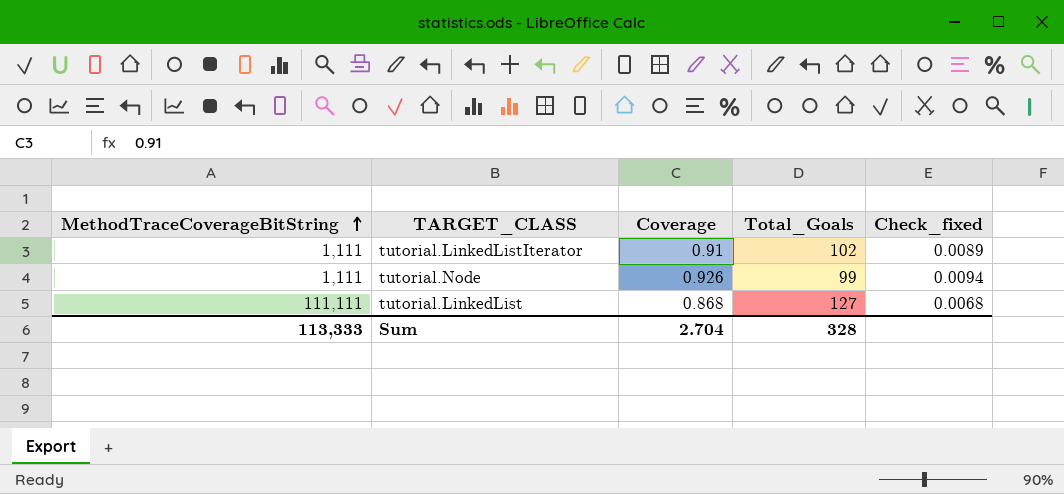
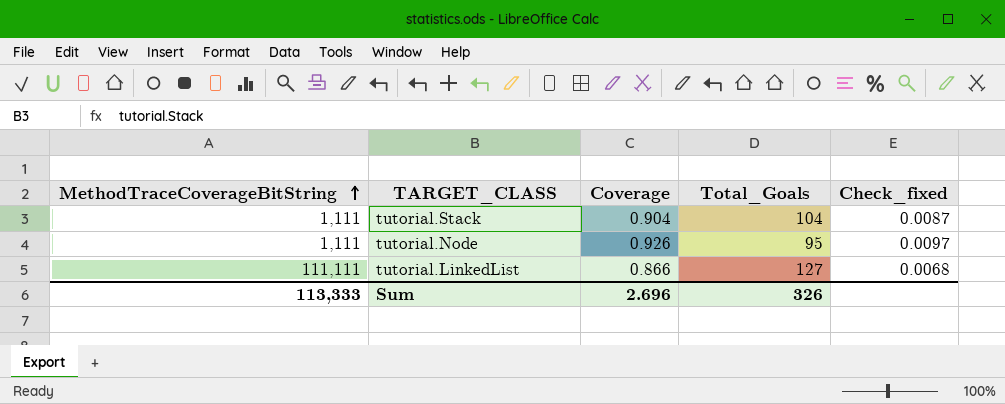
row tutorial.LinkedListIterator: 1,111 | 0.91 | 102 | 0.0089 -> none
row tutorial.Stack: none -> 1,111 | 0.904 | 104 | 0.0087
tutorial.Node | Total_Goals: 99 -> 95
tutorial.Node | Check_fixed: 0.0094 -> 0.0097
tutorial.LinkedList | Coverage: 0.868 -> 0.866
Sum | Coverage: 2.704 -> 2.696
Sum | Total_Goals: 328 -> 326

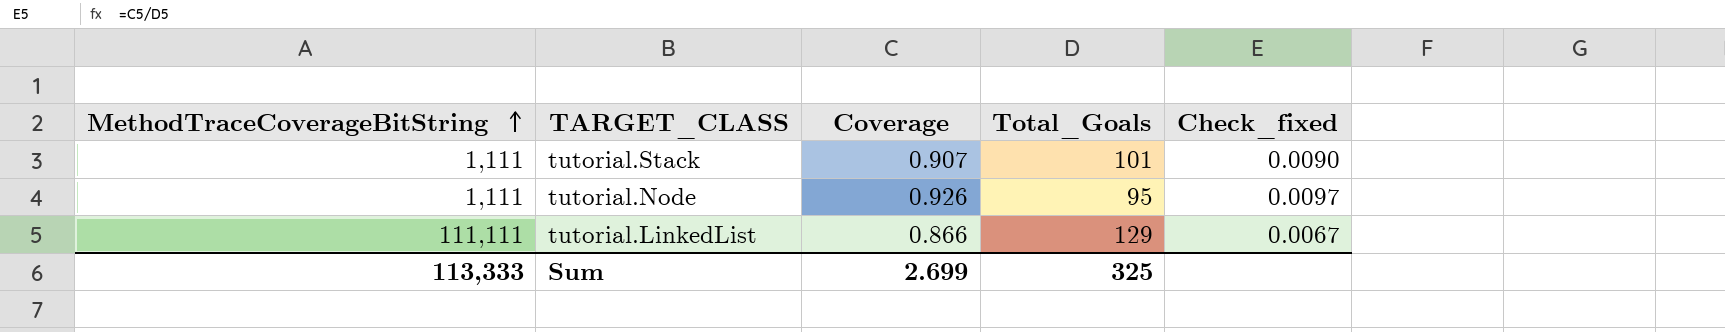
tutorial.Stack | Coverage: 0.904 -> 0.907
tutorial.Stack | Total_Goals: 104 -> 101
tutorial.Stack | Check_fixed: 0.0087 -> 0.0090
tutorial.LinkedList | Total_Goals: 127 -> 129
tutorial.LinkedList | Check_fixed: 0.0068 -> 0.0067
Sum | Coverage: 2.696 -> 2.699
Sum | Total_Goals: 326 -> 325

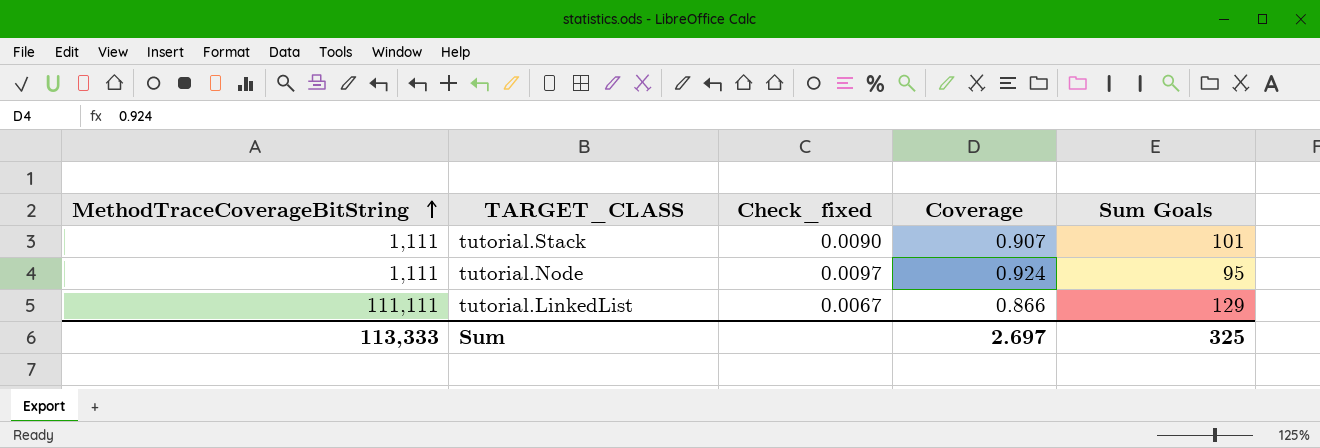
column Check_fixed | position: 5 -> 3
column name: Total_Goals -> Sum Goals
tutorial.Node | Coverage: 0.926 -> 0.924
Sum | Coverage: 2.699 -> 2.697

